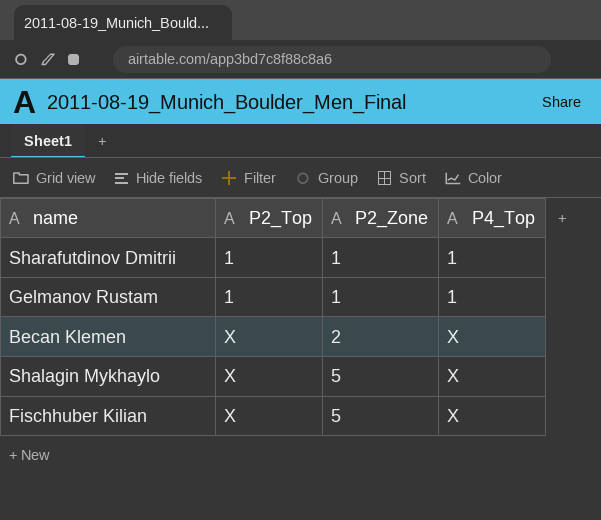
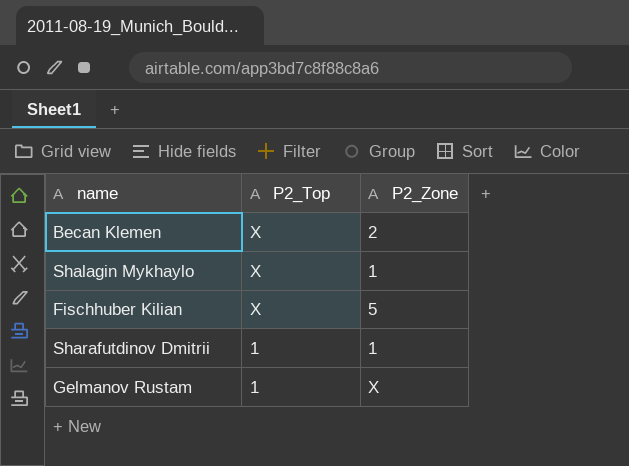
row order: P2_Top ascending -> P2_Top descending
column P4_Top | position: 4 -> none
Shalagin Mykhaylo | P2_Zone: 5 -> 1
Gelmanov Rustam | P2_Zone: 1 -> X

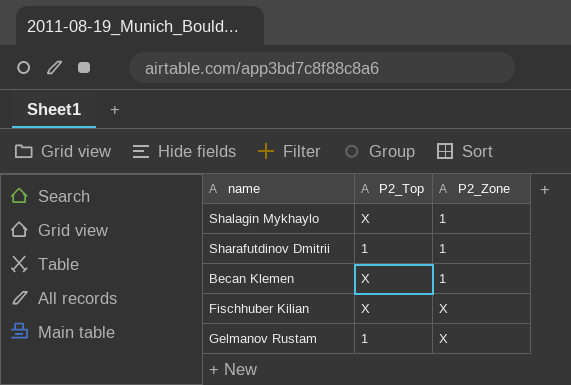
row order: P2_Top descending -> P2_Zone ascending
Becan Klemen | P2_Zone: 2 -> 1
Fischhuber Kilian | P2_Zone: 5 -> X

